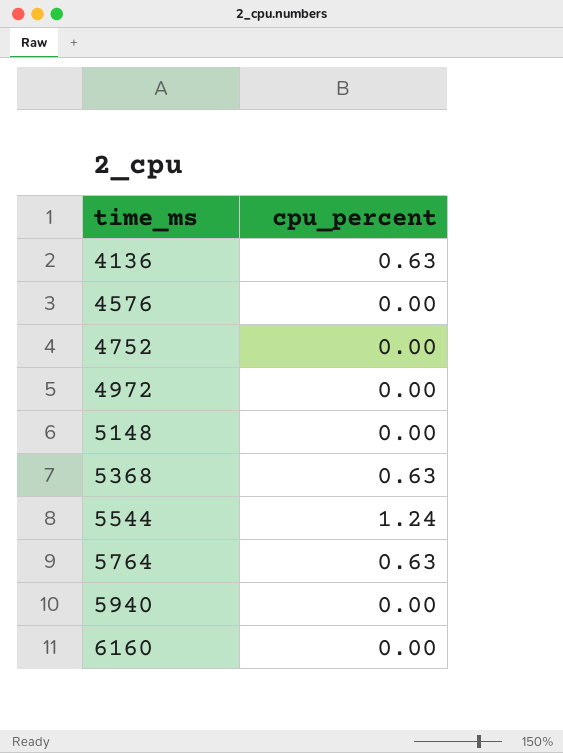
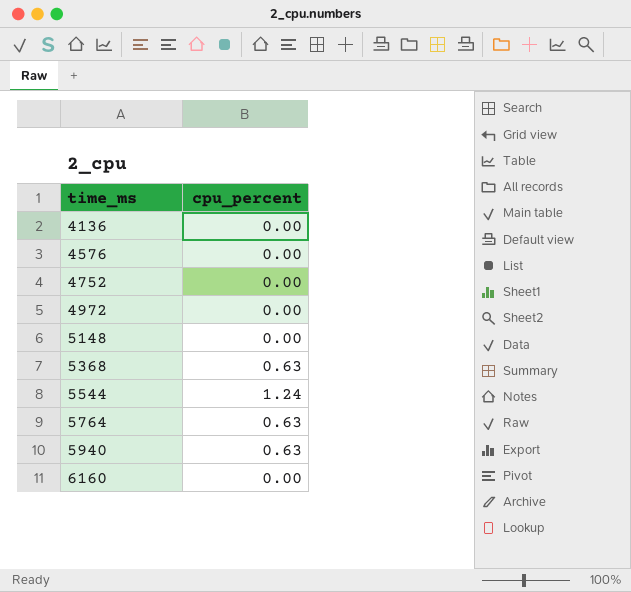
4136 | cpu_percent: 0.63 -> 0.00
5940 | cpu_percent: 0.00 -> 0.63

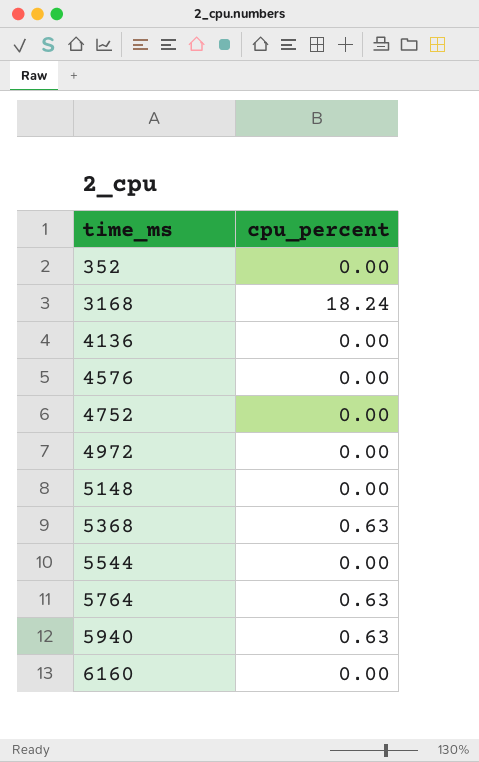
row 352: none -> 0.00
row 3168: none -> 18.24
5544 | cpu_percent: 1.24 -> 0.00

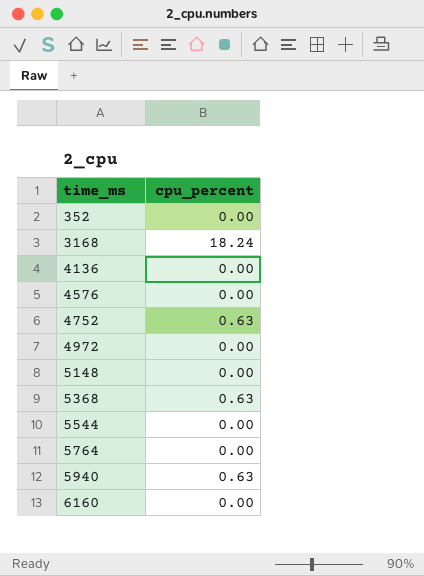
4752 | cpu_percent: 0.00 -> 0.63
5764 | cpu_percent: 0.63 -> 0.00

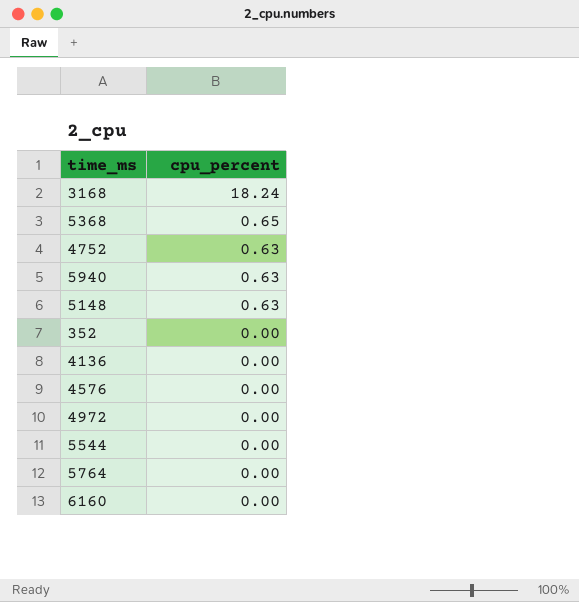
row order: time_ms ascending -> cpu_percent descending
5368 | cpu_percent: 0.63 -> 0.65
5148 | cpu_percent: 0.00 -> 0.63

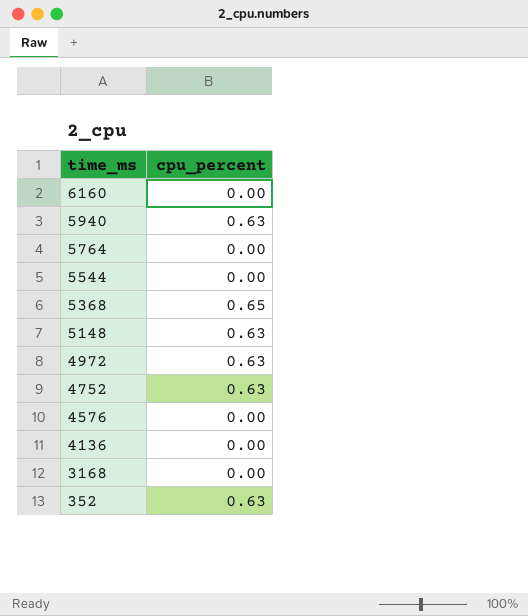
row order: cpu_percent descending -> time_ms descending
4972 | cpu_percent: 0.00 -> 0.63
3168 | cpu_percent: 18.24 -> 0.00
352 | cpu_percent: 0.00 -> 0.63

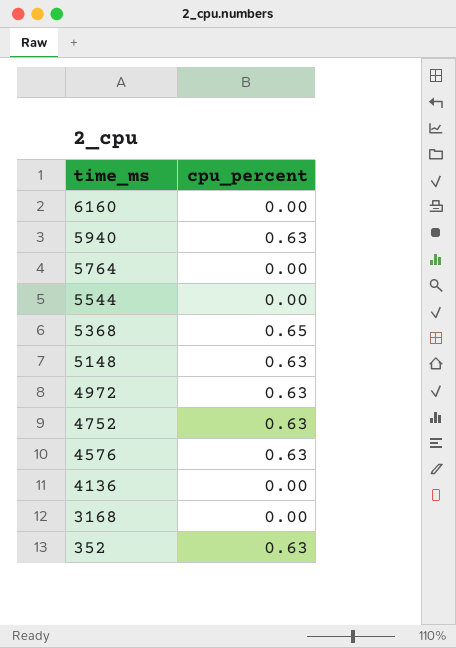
4576 | cpu_percent: 0.00 -> 0.63

